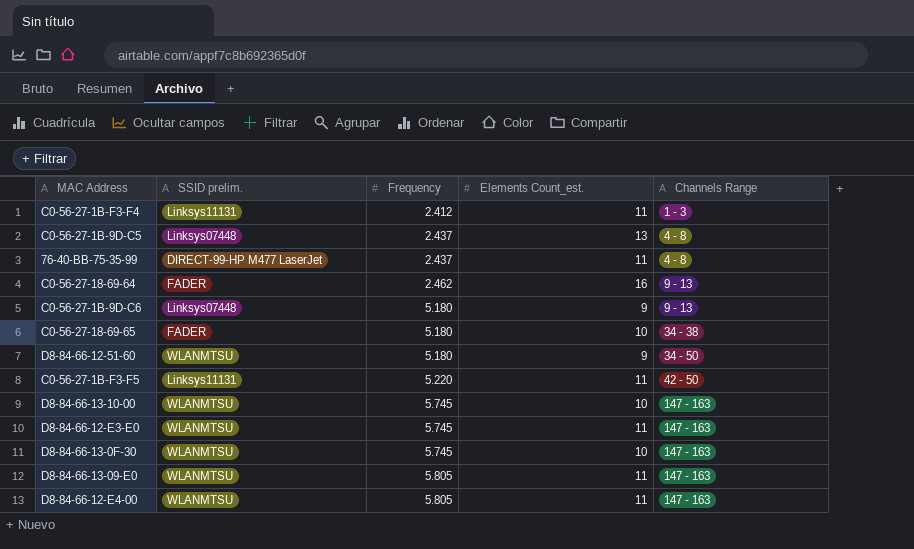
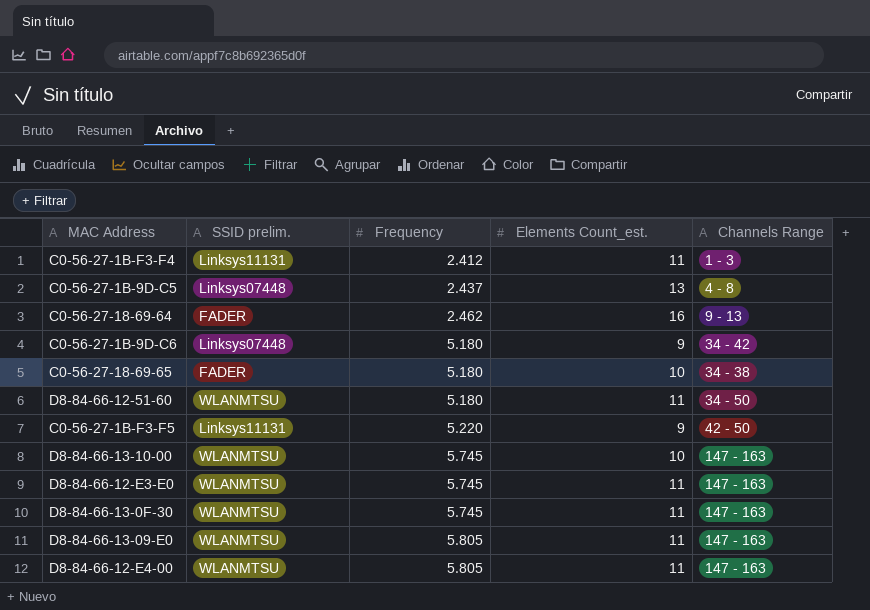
row 76-40-BB-75-35-99: DIRECT-99-HP M477 LaserJet | 2.437 | 11 | 4 - 8 -> none
C0-56-27-1B-9D-C6 | Channels Range: 9 - 13 -> 34 - 42
D8-84-66-12-51-60 | Elements Count_est.: 9 -> 11
C0-56-27-1B-F3-F5 | Elements Count_est.: 11 -> 9
D8-84-66-13-0F-30 | Elements Count_est.: 10 -> 11

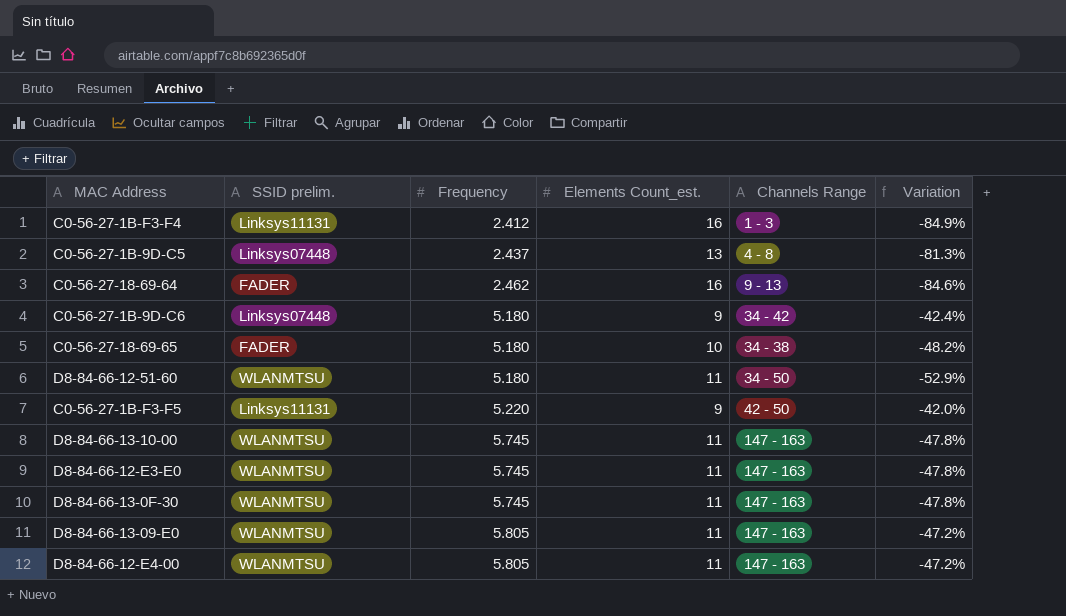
column Variation | formula: none -> ([Frequency] - [Elements Count_est.]) / [Elements Count_est.]
C0-56-27-1B-F3-F4 | Elements Count_est.: 11 -> 16
D8-84-66-13-10-00 | Elements Count_est.: 10 -> 11

